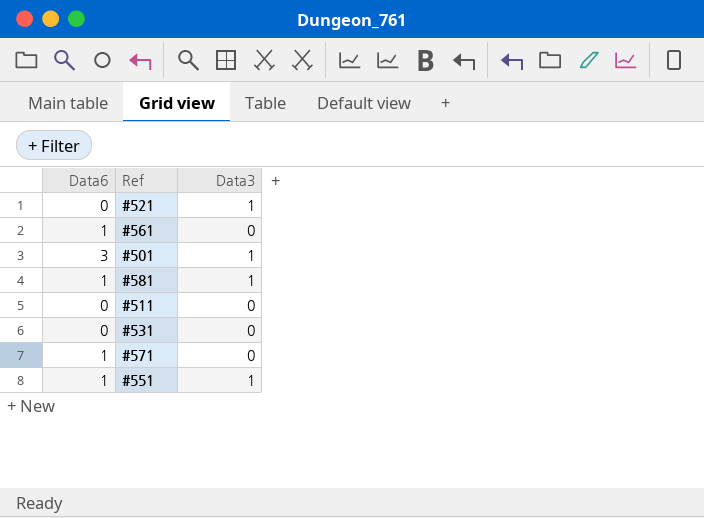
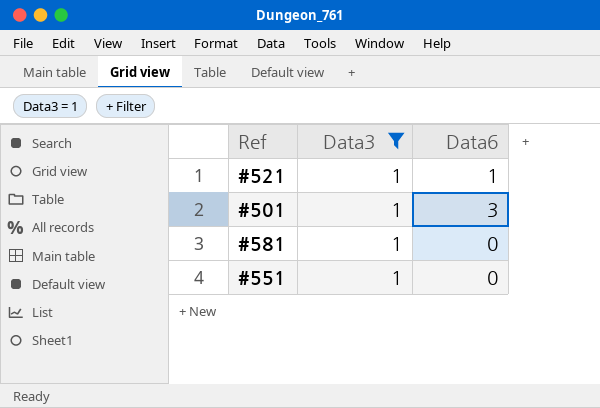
filter: none -> Data3 = 1
column Data6 | position: 1 -> 3
#521 | Data6: 0 -> 1
#581 | Data6: 1 -> 0
#551 | Data6: 1 -> 0

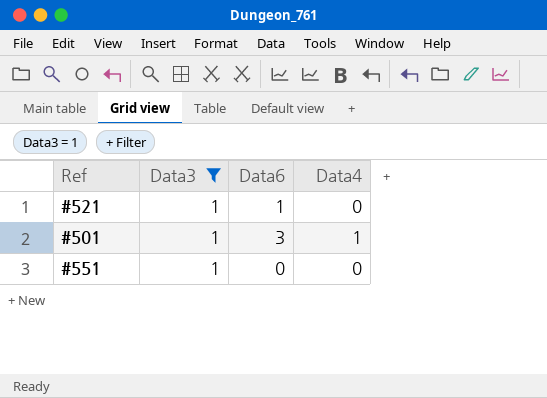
column Data4 | position: none -> 4
row #581: 1 | 0 -> none

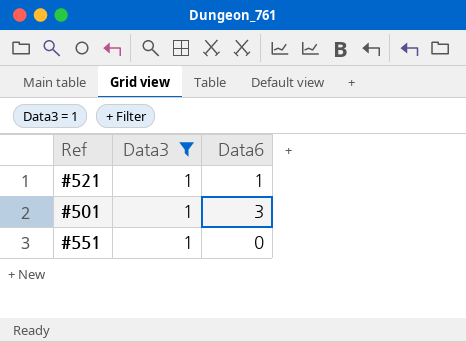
column Data4 | position: 4 -> none

